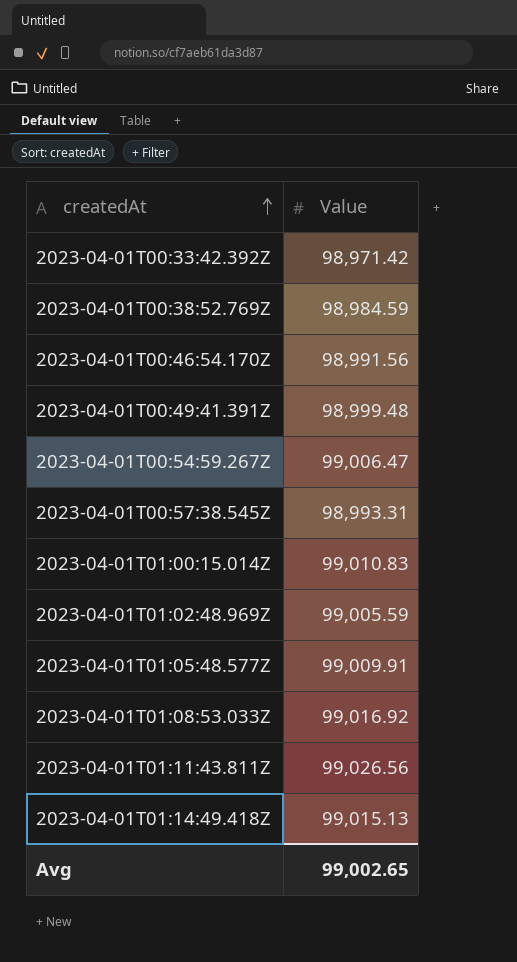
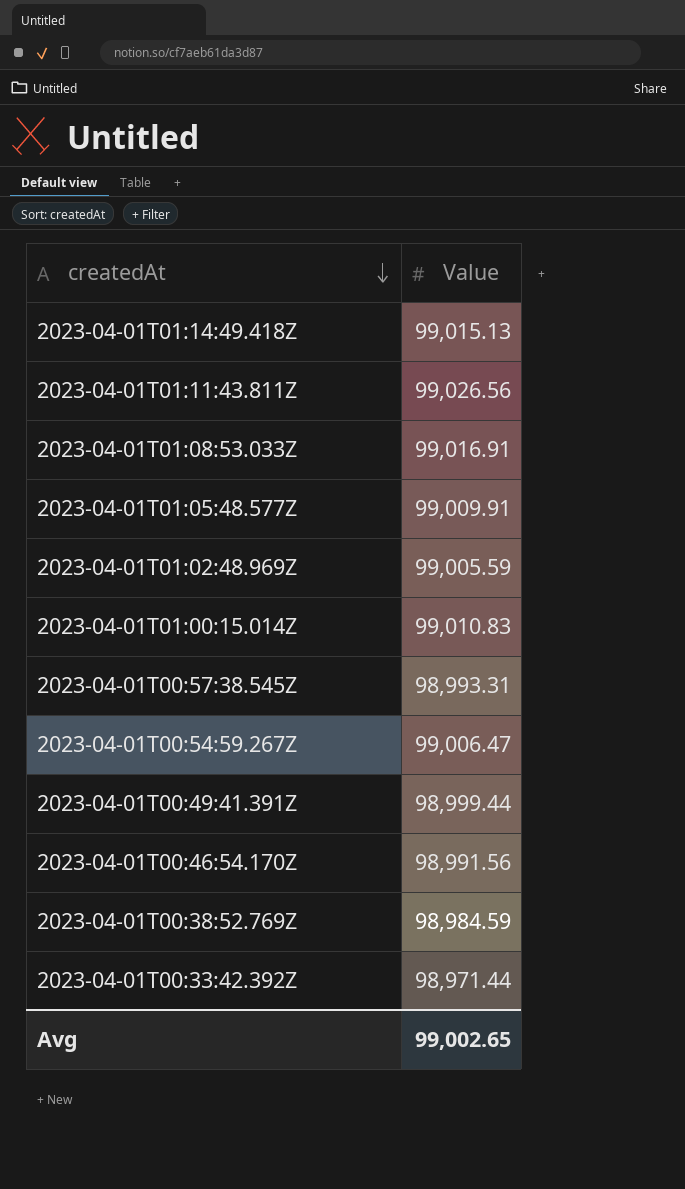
row order: createdAt ascending -> createdAt descending
2023-04-01T01:08:53.033Z | Value: 99,016.92 -> 99,016.91
2023-04-01T00:49:41.391Z | Value: 98,999.48 -> 98,999.44
2023-04-01T00:33:42.392Z | Value: 98,971.42 -> 98,971.44

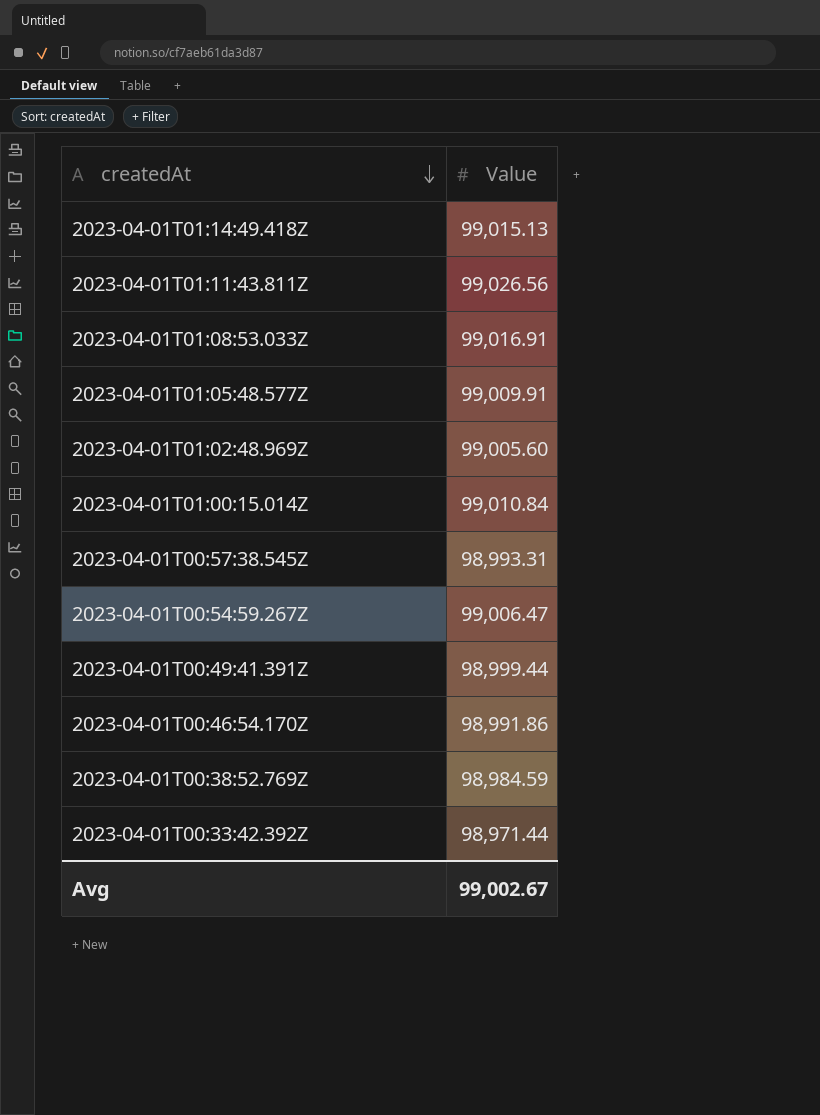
2023-04-01T01:02:48.969Z | Value: 99,005.59 -> 99,005.60
2023-04-01T01:00:15.014Z | Value: 99,010.83 -> 99,010.84
2023-04-01T00:46:54.170Z | Value: 98,991.56 -> 98,991.86
Avg | Value: 99,002.65 -> 99,002.67

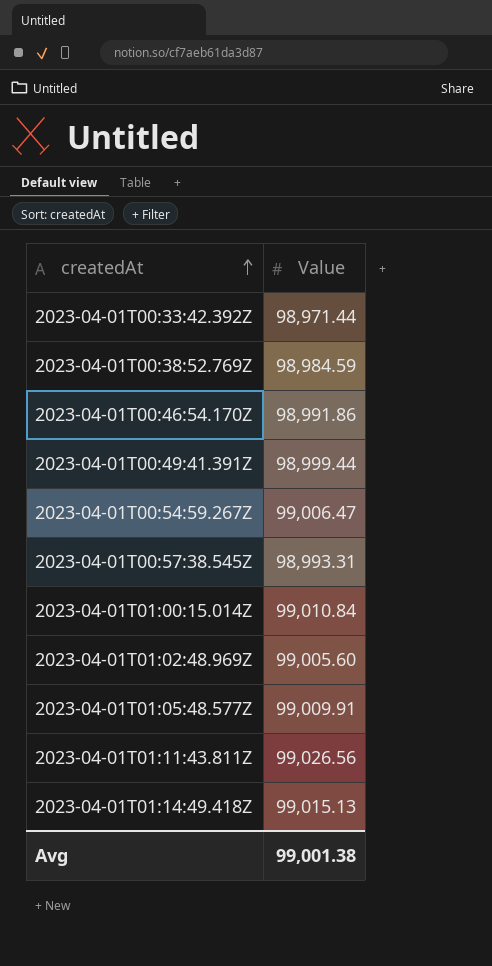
row order: createdAt descending -> createdAt ascending
row 2023-04-01T01:08:53.033Z: 99,016.91 -> none
Avg | Value: 99,002.67 -> 99,001.38

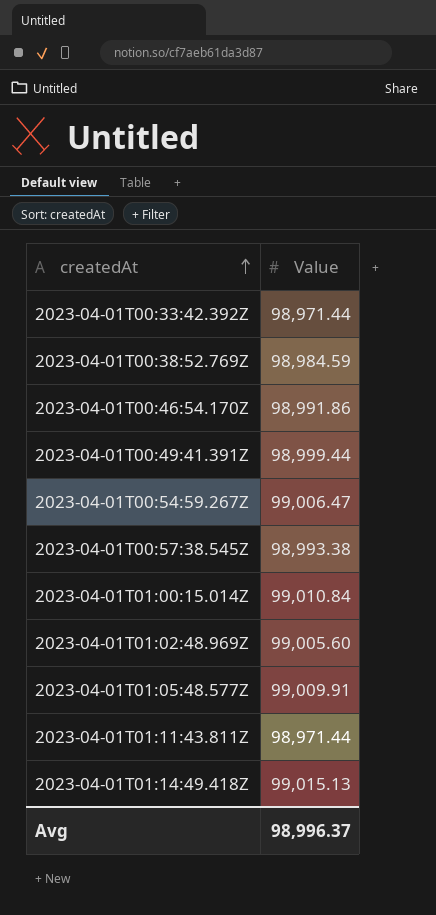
2023-04-01T00:57:38.545Z | Value: 98,993.31 -> 98,993.38
2023-04-01T01:11:43.811Z | Value: 99,026.56 -> 98,971.44
Avg | Value: 99,001.38 -> 98,996.37

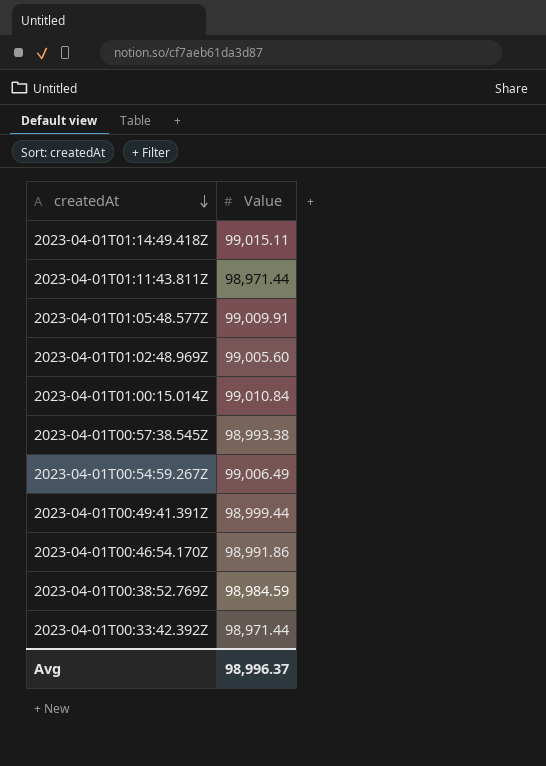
row order: createdAt ascending -> createdAt descending
2023-04-01T01:14:49.418Z | Value: 99,015.13 -> 99,015.11
2023-04-01T00:54:59.267Z | Value: 99,006.47 -> 99,006.49

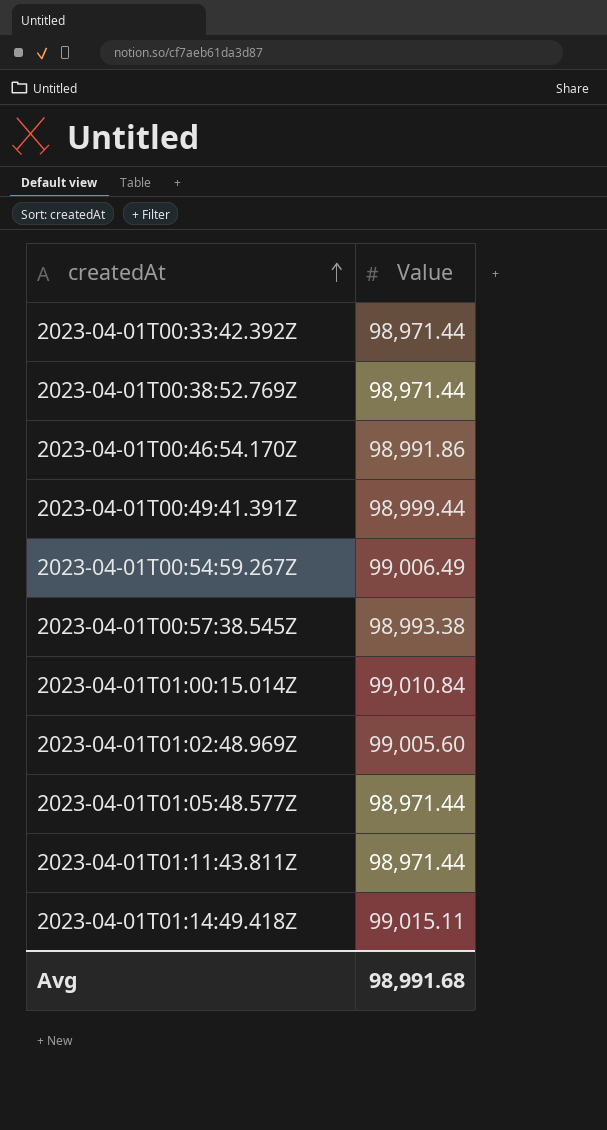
row order: createdAt descending -> createdAt ascending
2023-04-01T00:38:52.769Z | Value: 98,984.59 -> 98,971.44
2023-04-01T01:05:48.577Z | Value: 99,009.91 -> 98,971.44
Avg | Value: 98,996.37 -> 98,991.68

